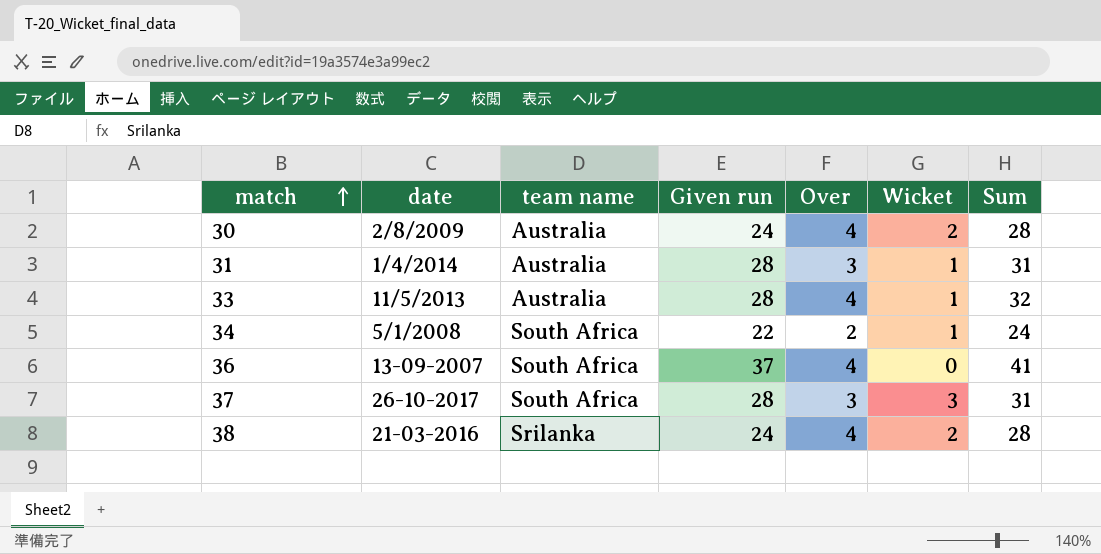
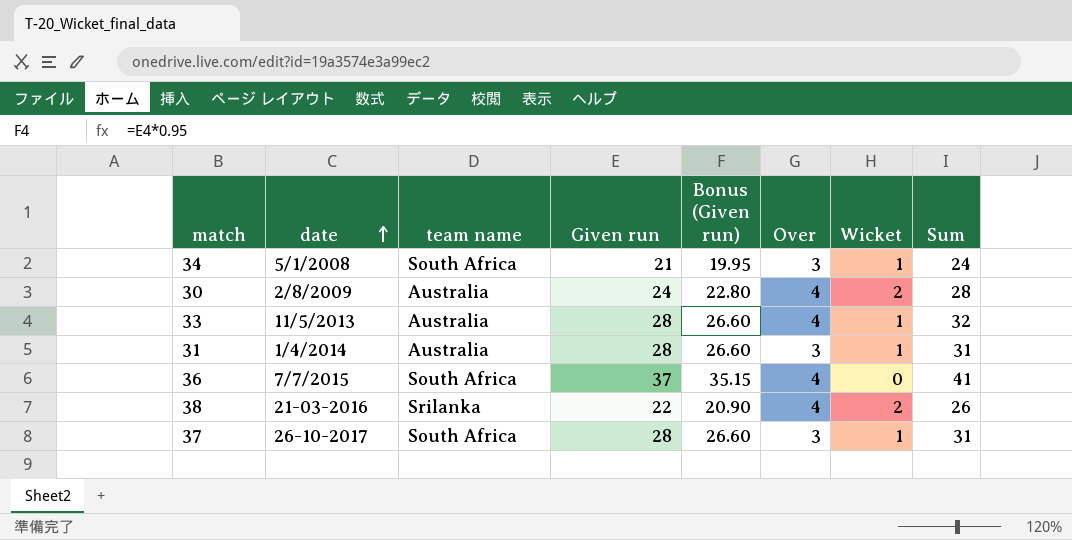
row order: match ascending -> date ascending
column Bonus (Given run) | formula: none -> [Given run] * 0.95
34 | Given run: 22 -> 21
34 | Over: 2 -> 3
36 | date: 13-09-2007 -> 7/7/2015
38 | Given run: 24 -> 22
38 | Sum: 28 -> 26
37 | Wicket: 3 -> 1

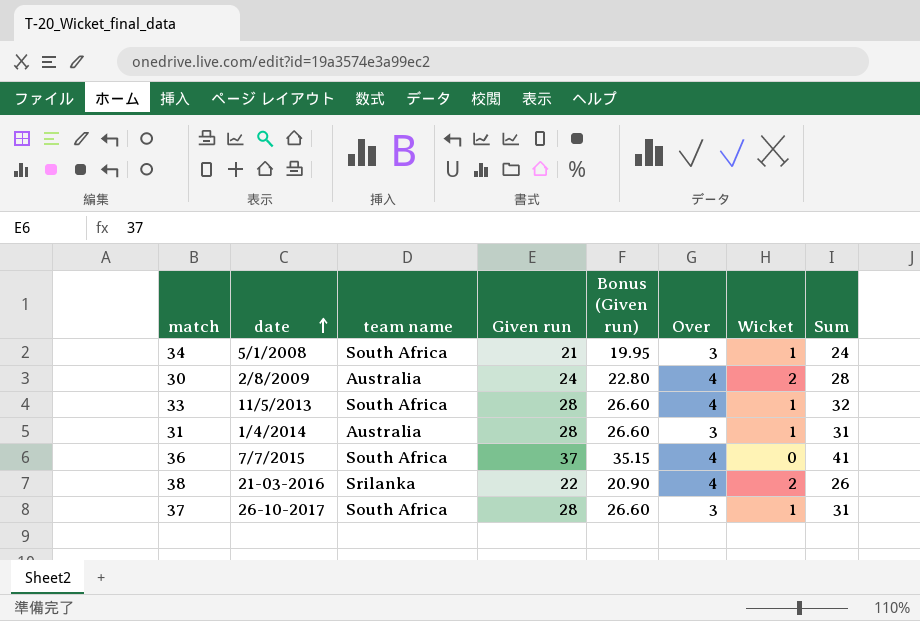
33 | team name: Australia -> South Africa

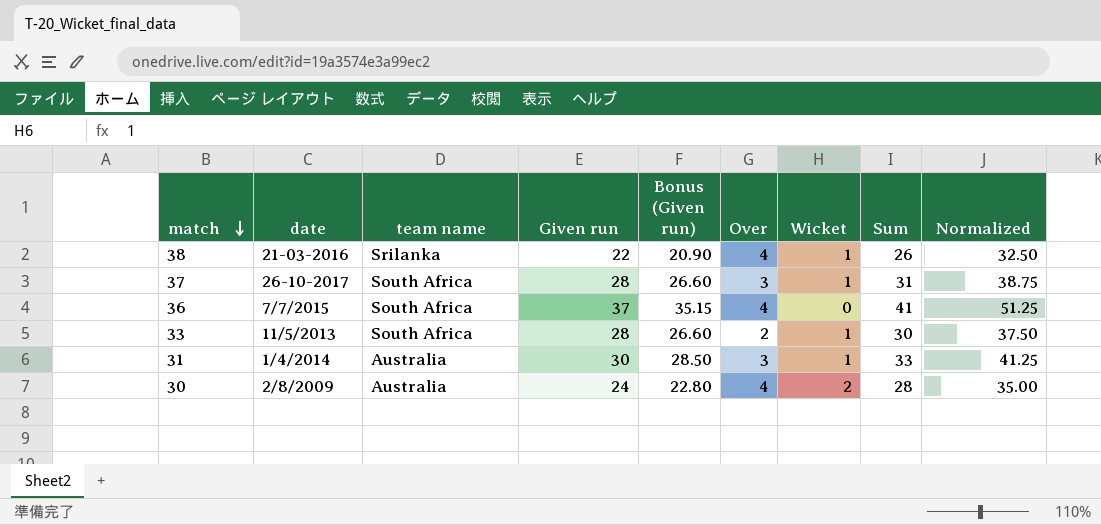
row order: date ascending -> match descending
column Normalized | formula: none -> [Sum] * 1.25
row 34: 5/1/2008 | South Africa | 21 | 19.95 | 3 | 1 | 24 -> none
38 | Wicket: 2 -> 1
33 | Over: 4 -> 2
33 | Sum: 32 -> 30
31 | Given run: 28 -> 30
31 | Bonus (Given run): 26.60 -> 28.50
31 | Sum: 31 -> 33

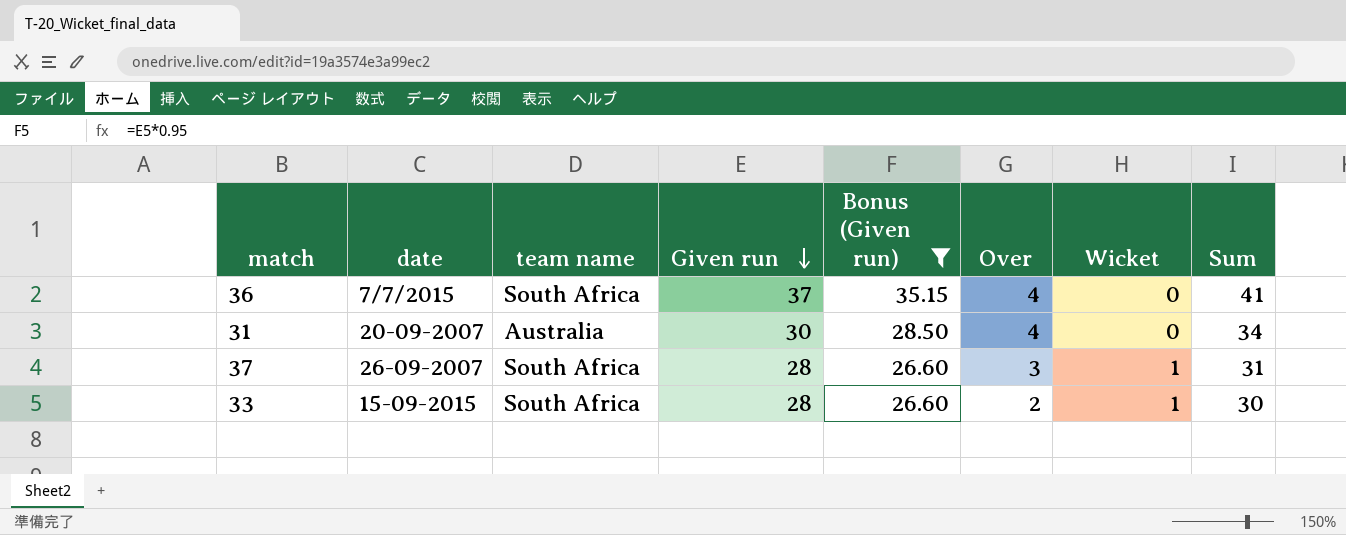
filter: none -> Bonus (Given run) >= 26.60
row order: match descending -> Given run descending
column Normalized | formula: [Sum] * 1.25 -> none
31 | date: 1/4/2014 -> 20-09-2007
31 | Over: 3 -> 4
31 | Wicket: 1 -> 0
31 | Sum: 33 -> 34
37 | date: 26-10-2017 -> 26-09-2007
33 | date: 11/5/2013 -> 15-09-2015

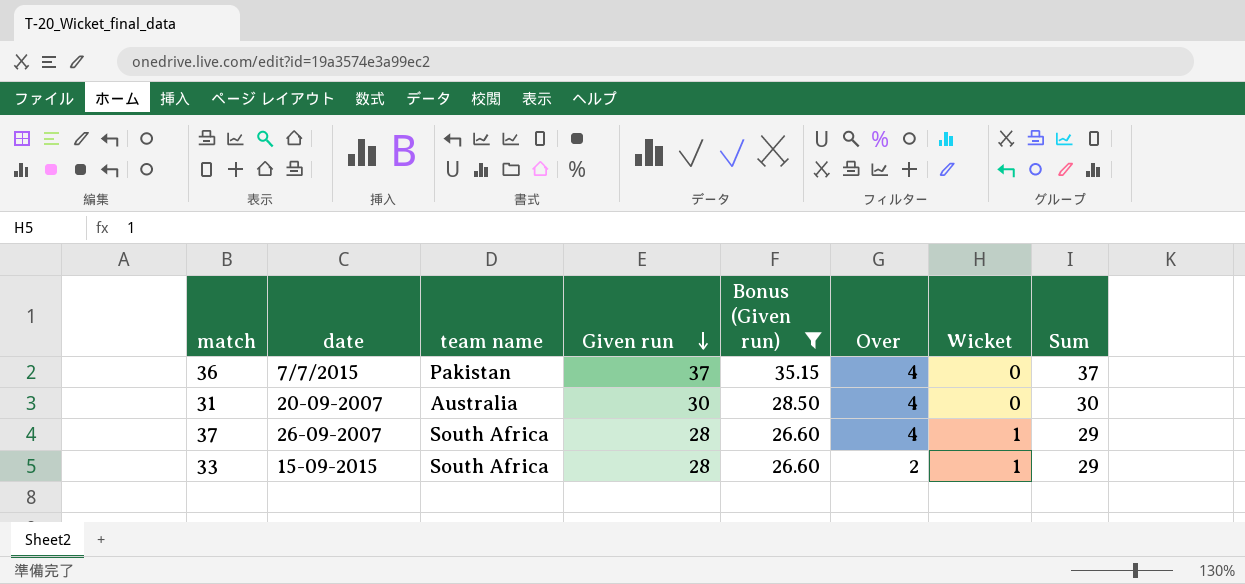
column Sum | formula: [Given run] + [Over] -> [Given run] + [Wicket]
36 | team name: South Africa -> Pakistan
37 | Over: 3 -> 4

